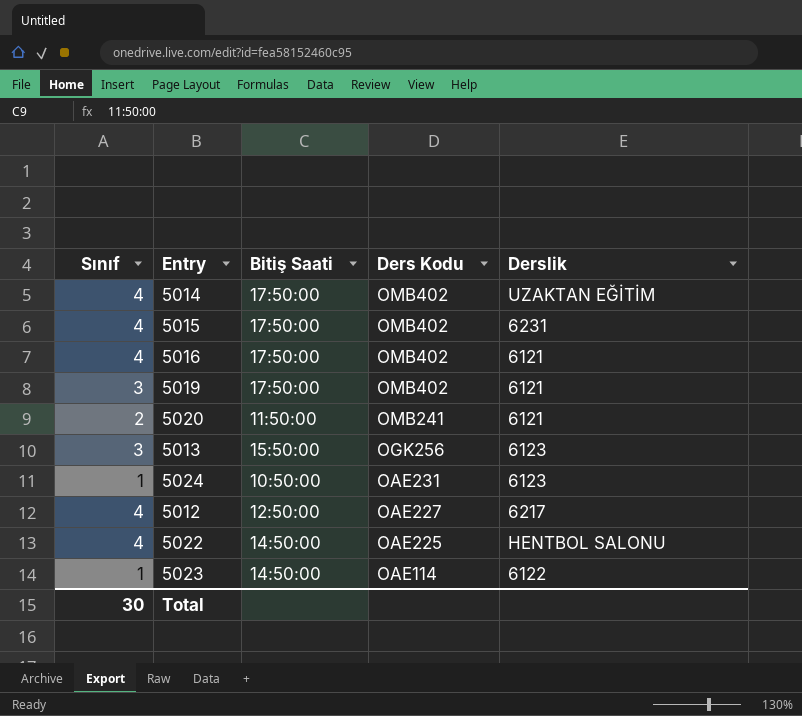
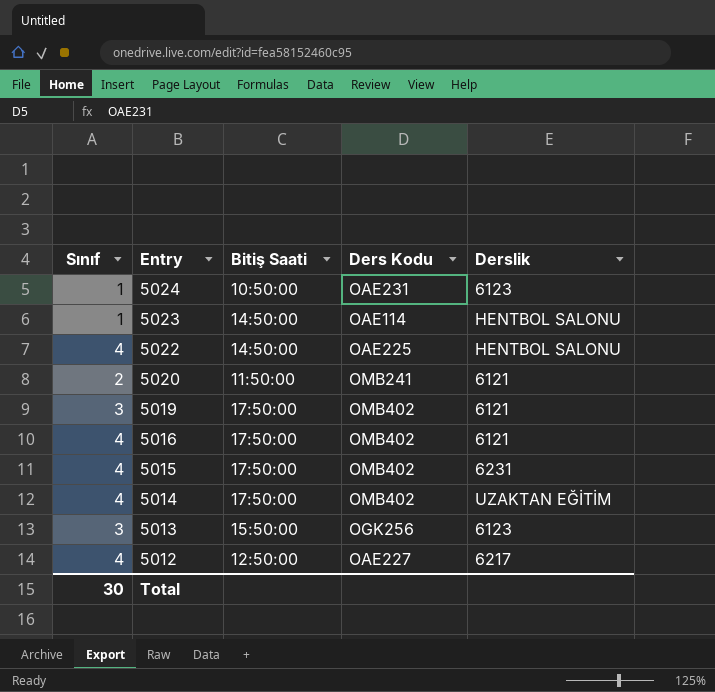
row order: Ders Kodu descending -> Entry descending
5023 | Derslik: 6122 -> HENTBOL SALONU

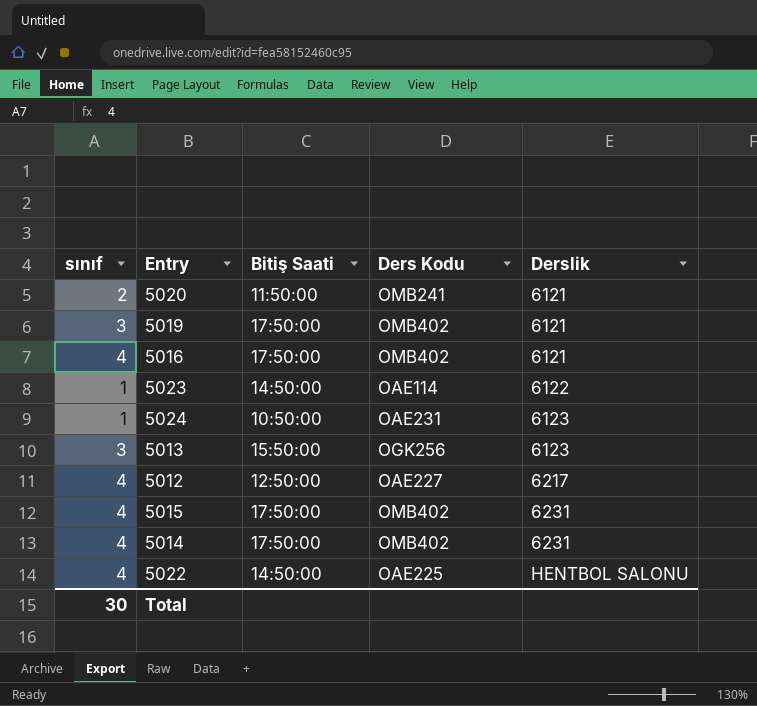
row order: Entry descending -> Derslik ascending
column name: Sınıf -> sınıf
5023 | Derslik: HENTBOL SALONU -> 6122
5014 | Derslik: UZAKTAN EĞİTİM -> 6231

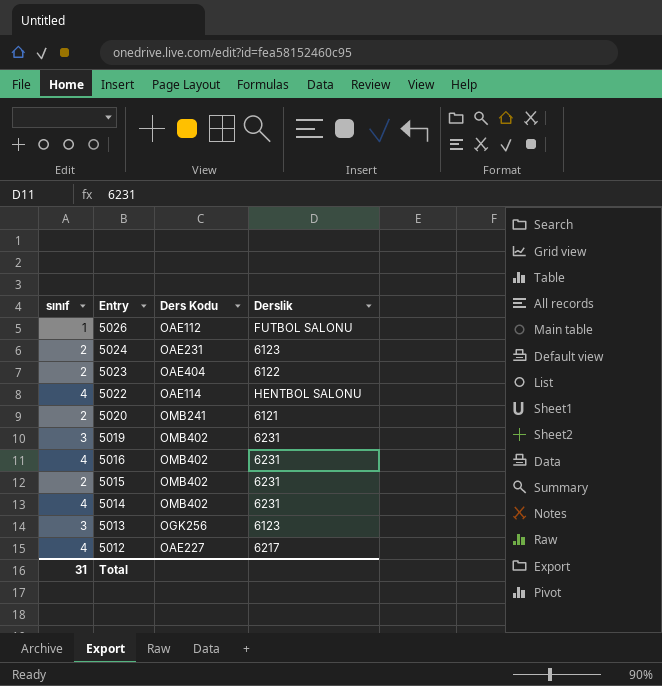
row order: Derslik ascending -> Entry descending
column Bitiş Saati | position: 3 -> none
row 5026: none -> 1 | OAE112 | FUTBOL SALONU
5024 | sınıf: 1 -> 2
5023 | sınıf: 1 -> 2
5023 | Ders Kodu: OAE114 -> OAE404
5022 | Ders Kodu: OAE225 -> OAE114
5019 | Derslik: 6121 -> 6231
5016 | Derslik: 6121 -> 6231
5015 | sınıf: 4 -> 2
Total | sınıf: 30 -> 31

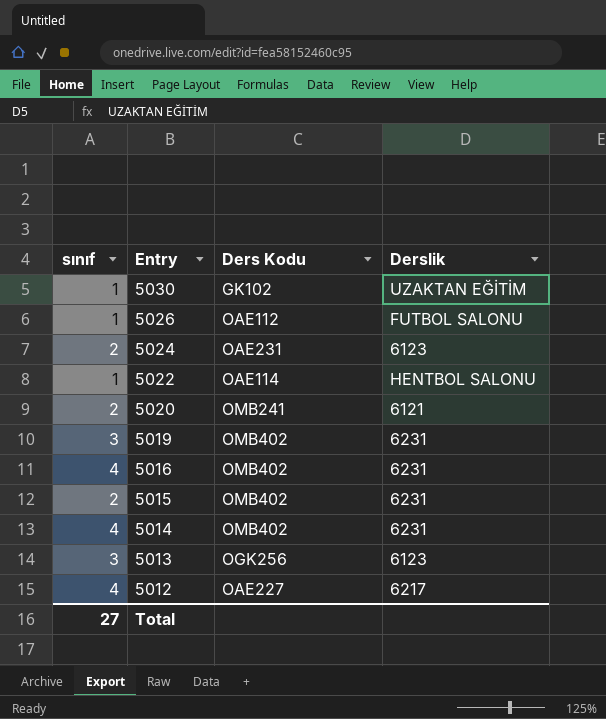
row 5023: 2 | OAE404 | 6122 -> none
row 5030: none -> 1 | GK102 | UZAKTAN EĞİTİM
5022 | sınıf: 4 -> 1
Total | sınıf: 31 -> 27

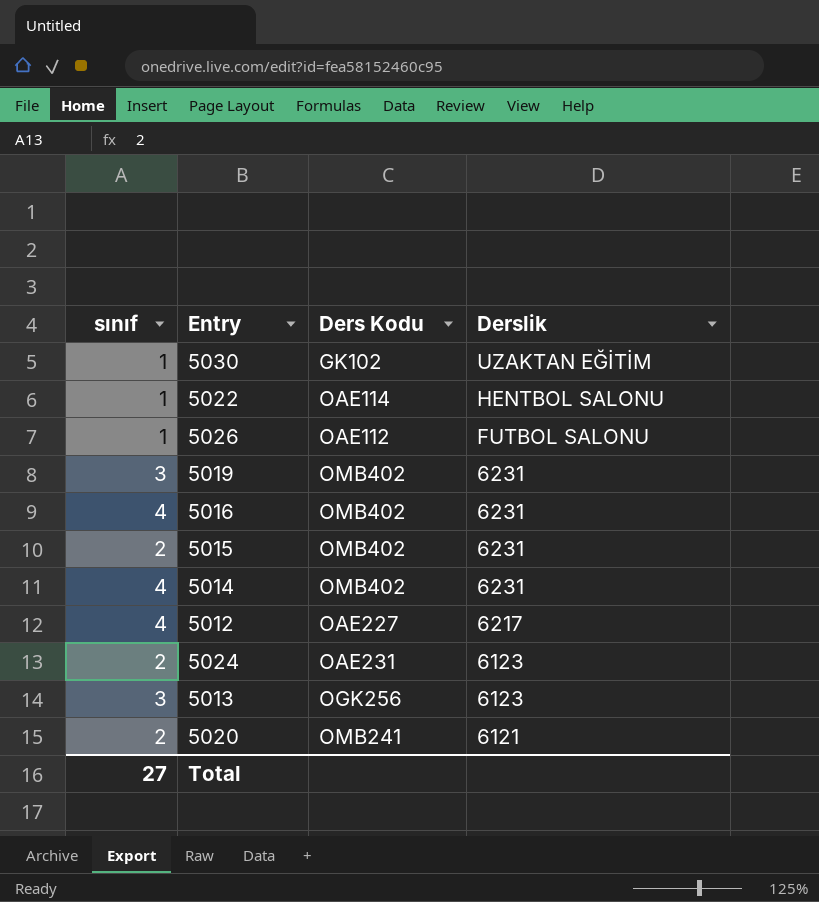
row order: Entry descending -> Derslik descending

